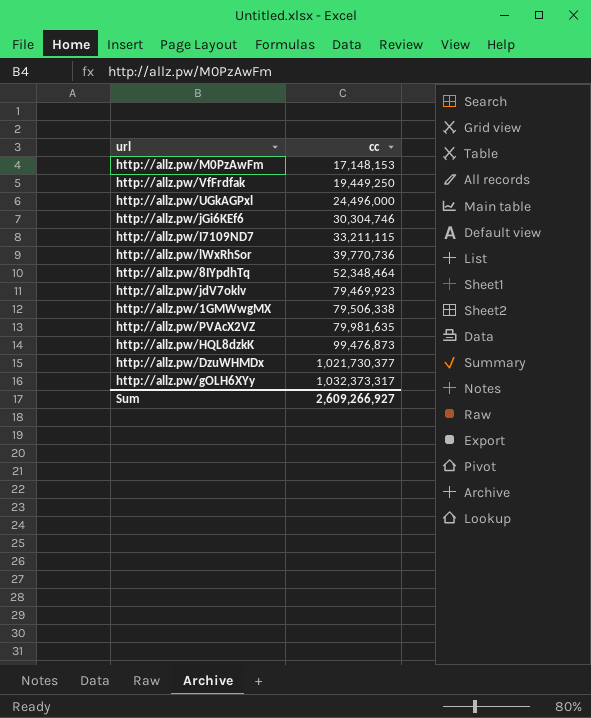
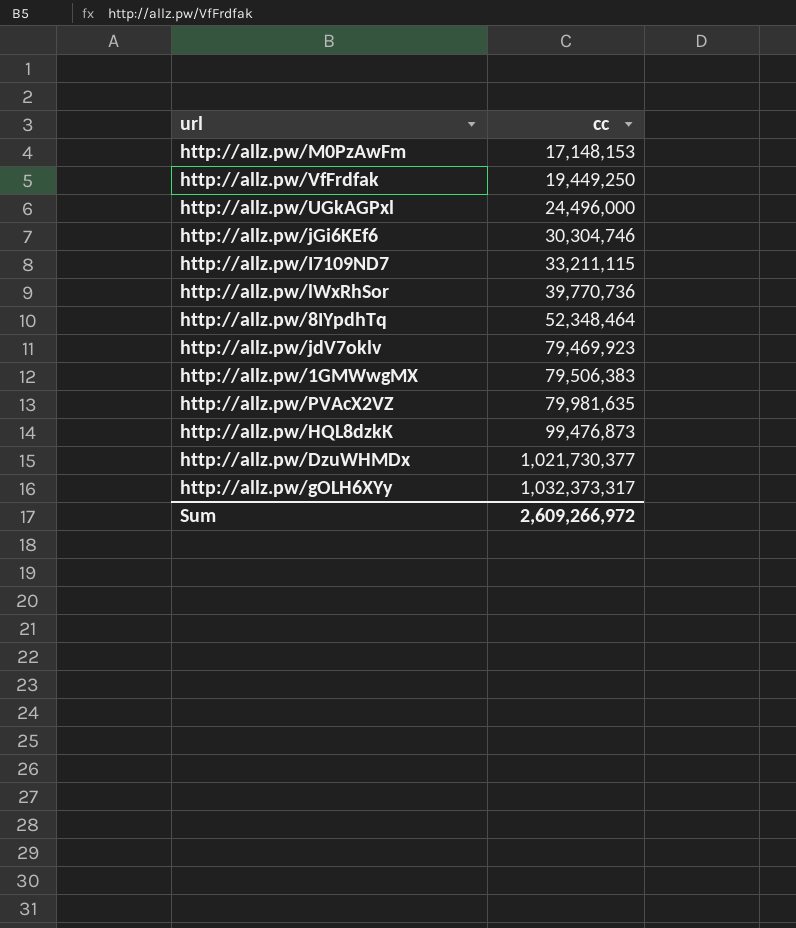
http://allz.pw/1GMWwgMX | cc: 79,506,338 -> 79,506,383
Sum | cc: 2,609,266,927 -> 2,609,266,972

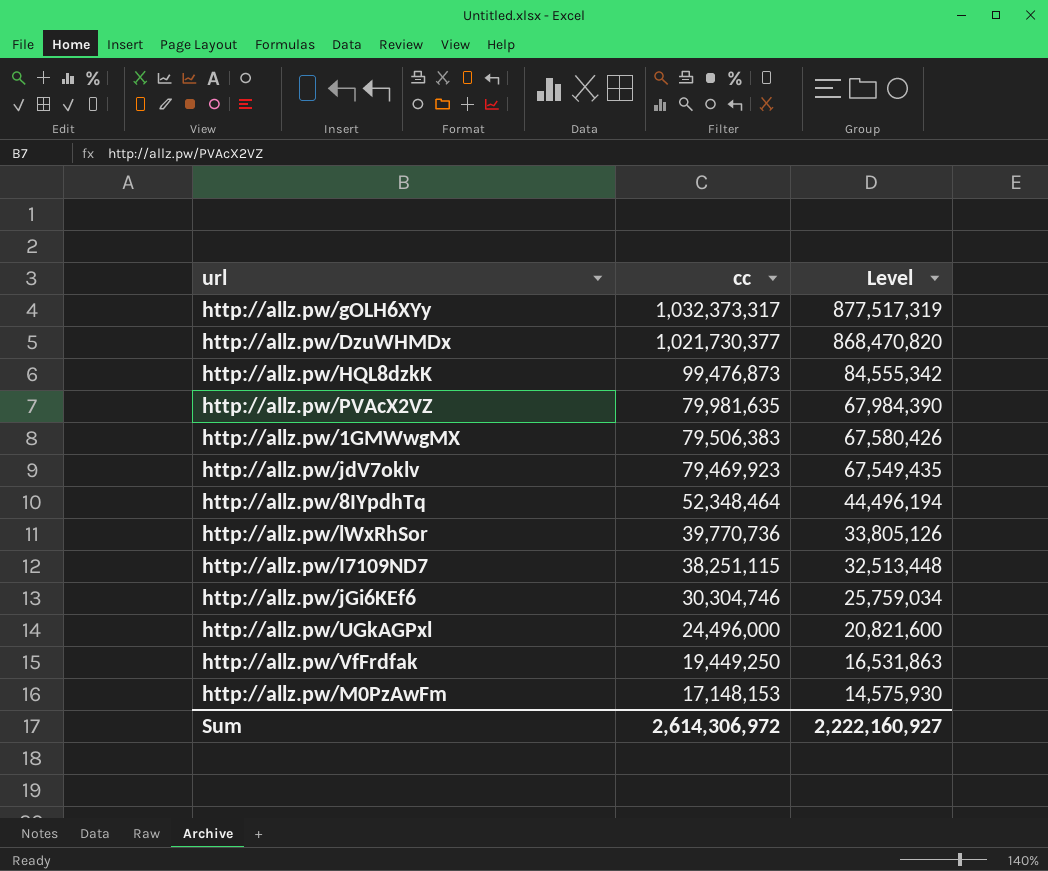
row order: cc ascending -> cc descending
column Level | formula: none -> [cc] * 0.85
http://allz.pw/I7109ND7 | cc: 33,211,115 -> 38,251,115
Sum | cc: 2,609,266,972 -> 2,614,306,972

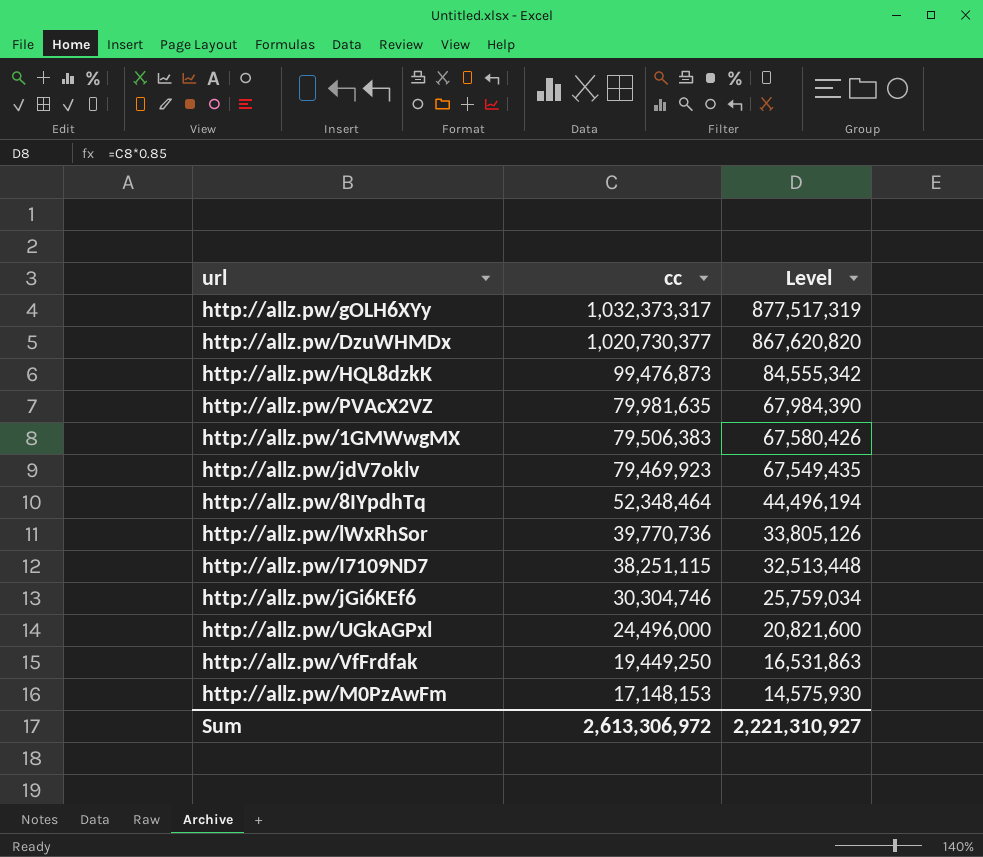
http://allz.pw/DzuWHMDx | cc: 1,021,730,377 -> 1,020,730,377
http://allz.pw/DzuWHMDx | Level: 868,470,820 -> 867,620,820
Sum | cc: 2,614,306,972 -> 2,613,306,972
Sum | Level: 2,222,160,927 -> 2,221,310,927

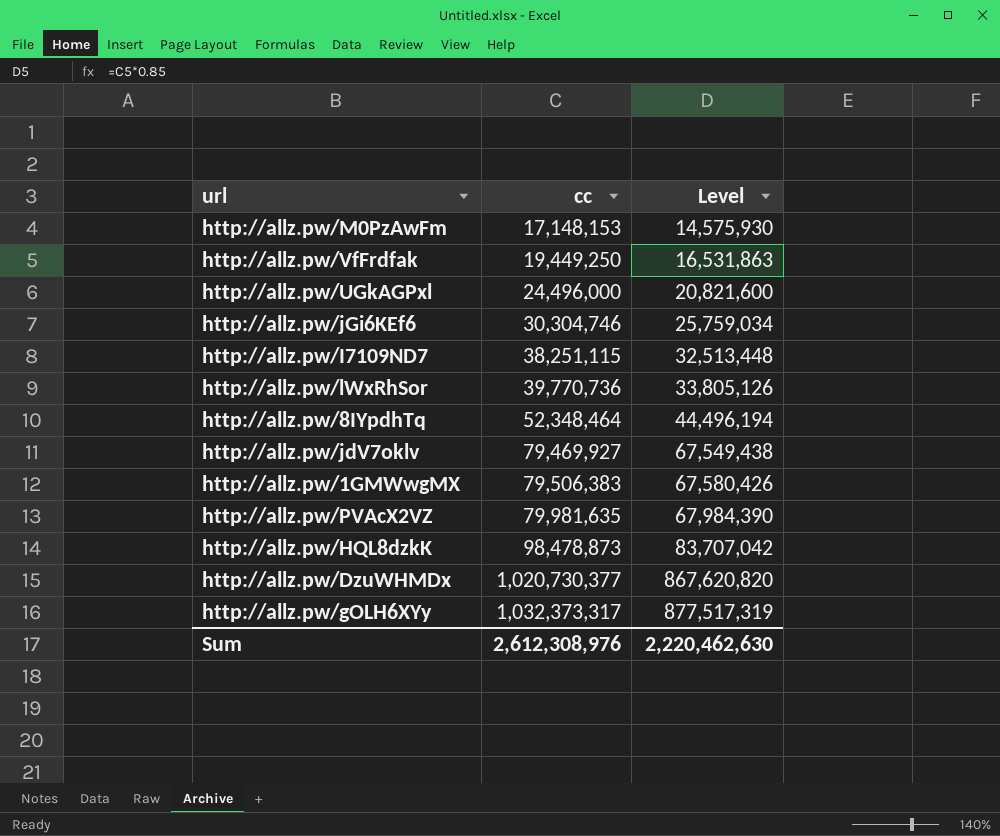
row order: cc descending -> cc ascending
http://allz.pw/jdV7oklv | cc: 79,469,923 -> 79,469,927
http://allz.pw/jdV7oklv | Level: 67,549,435 -> 67,549,438
http://allz.pw/HQL8dzkK | cc: 99,476,873 -> 98,478,873
http://allz.pw/HQL8dzkK | Level: 84,555,342 -> 83,707,042
Sum | cc: 2,613,306,972 -> 2,612,308,976
Sum | Level: 2,221,310,927 -> 2,220,462,630

